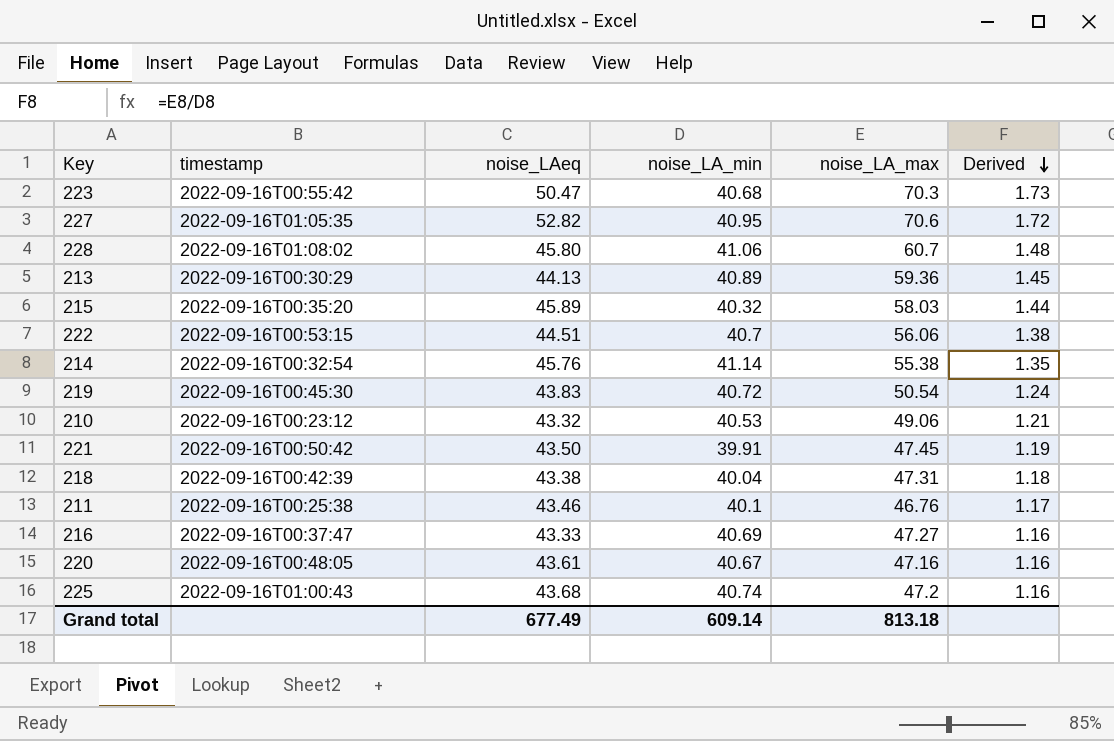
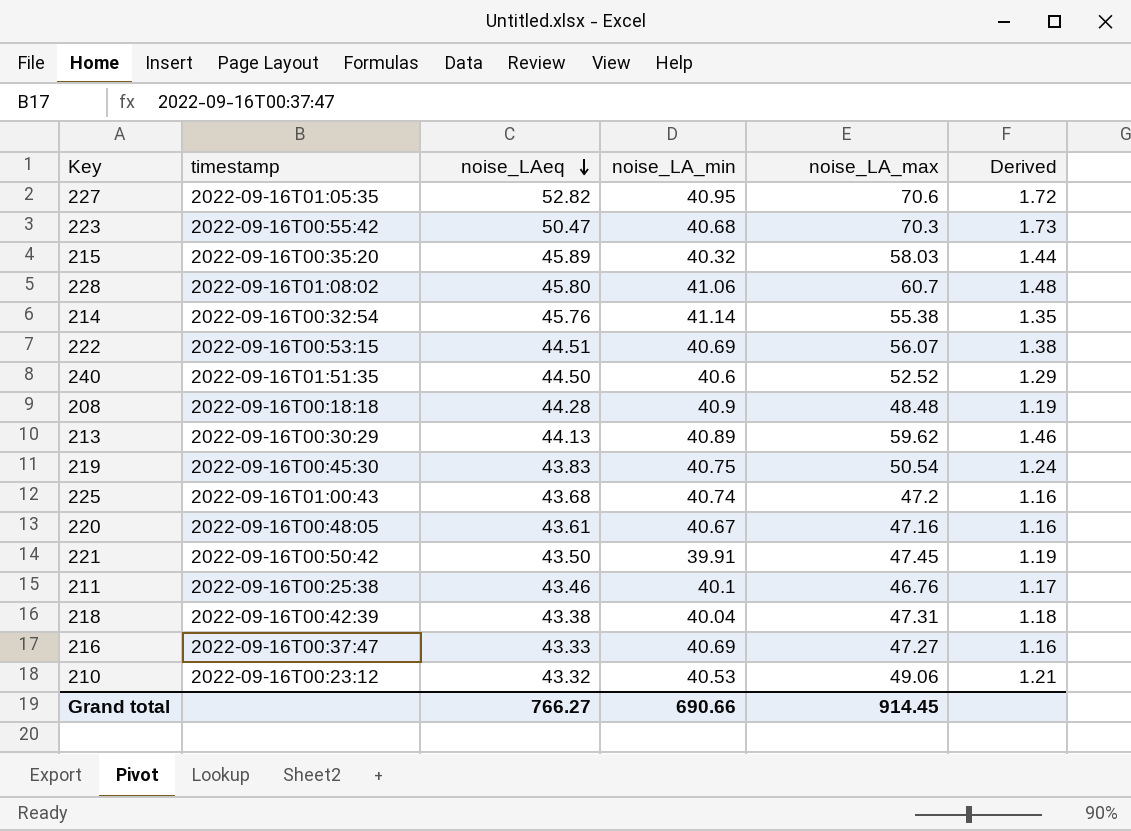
row order: Derived descending -> noise_LAeq descending
222 | noise_LA_min: 40.7 -> 40.69
222 | noise_LA_max: 56.06 -> 56.07
row 240: none -> 2022-09-16T01:51:35 | 44.50 | 40.6 | 52.52 | 1.29
row 208: none -> 2022-09-16T00:18:18 | 44.28 | 40.9 | 48.48 | 1.19
213 | noise_LA_max: 59.36 -> 59.62
213 | Derived: 1.45 -> 1.46
219 | noise_LA_min: 40.72 -> 40.75
Grand total | noise_LAeq: 677.49 -> 766.27
Grand total | noise_LA_min: 609.14 -> 690.66
Grand total | noise_LA_max: 813.18 -> 914.45

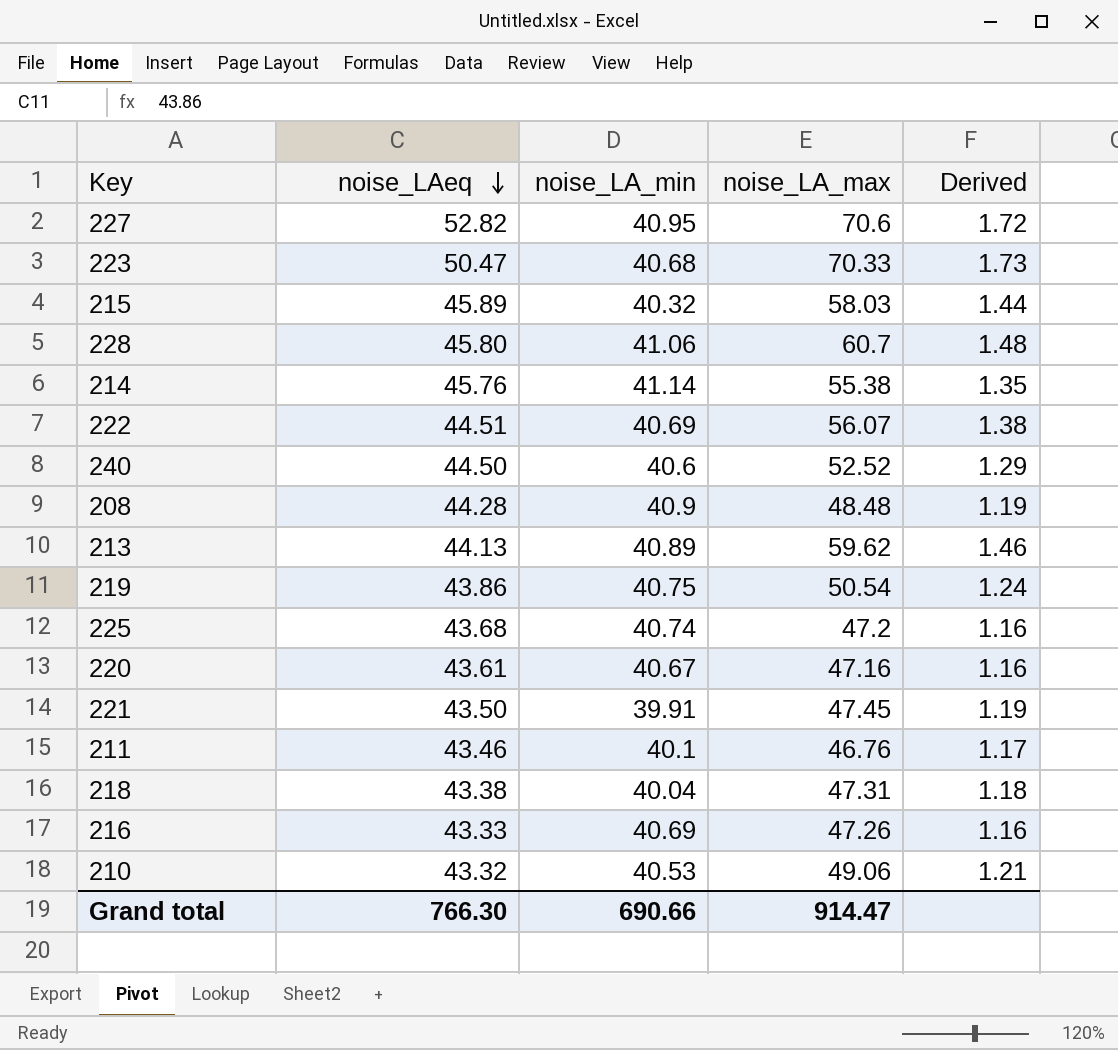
column timestamp | position: 2 -> none
223 | noise_LA_max: 70.3 -> 70.33
219 | noise_LAeq: 43.83 -> 43.86
216 | noise_LA_max: 47.27 -> 47.26
Grand total | noise_LAeq: 766.27 -> 766.30
Grand total | noise_LA_max: 914.45 -> 914.47

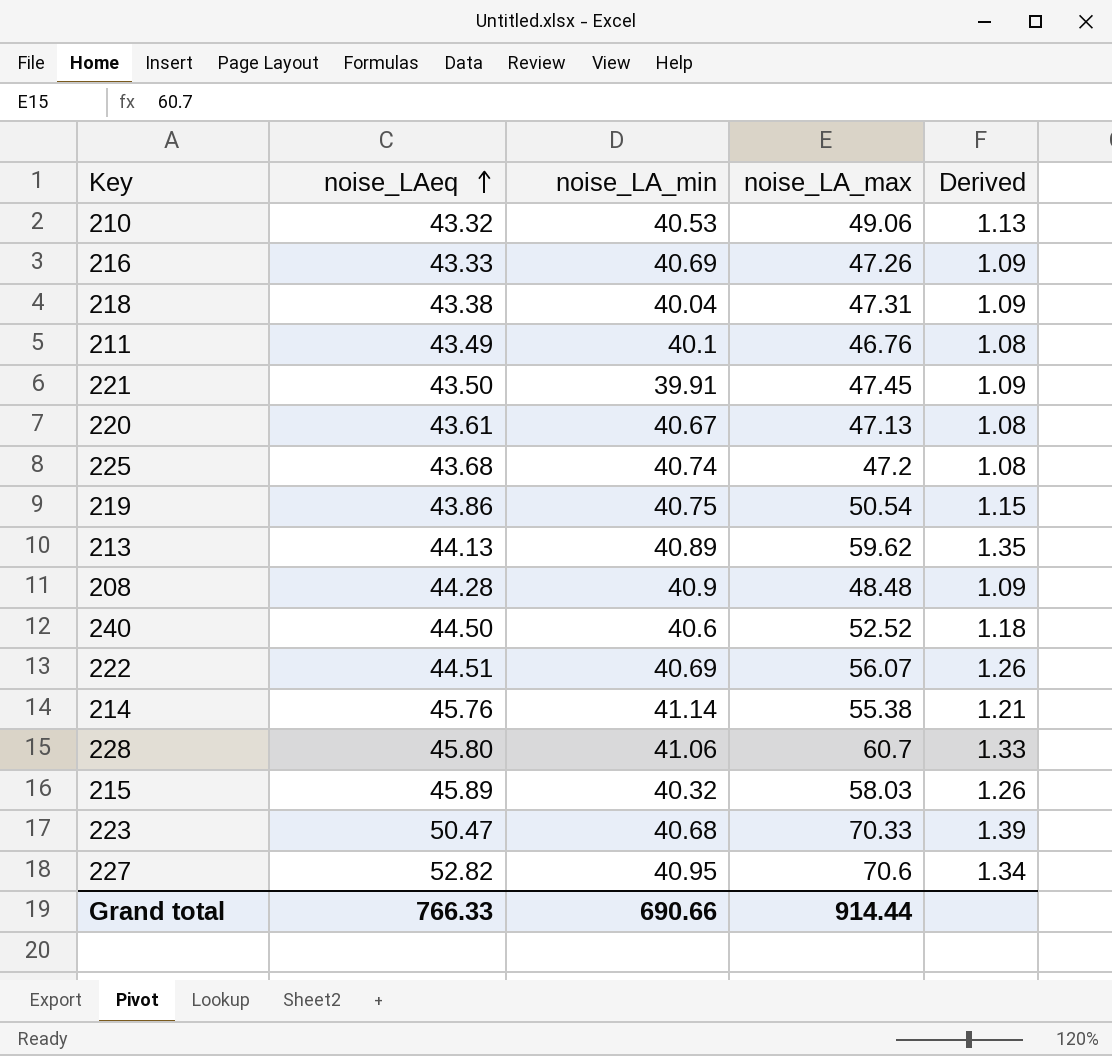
row order: noise_LAeq descending -> noise_LAeq ascending
column Derived | formula: [noise_LA_max] / [noise_LA_min] -> [noise_LA_max] / [noise_LAeq]
211 | noise_LAeq: 43.46 -> 43.49
220 | noise_LA_max: 47.16 -> 47.13
Grand total | noise_LAeq: 766.30 -> 766.33
Grand total | noise_LA_max: 914.47 -> 914.44

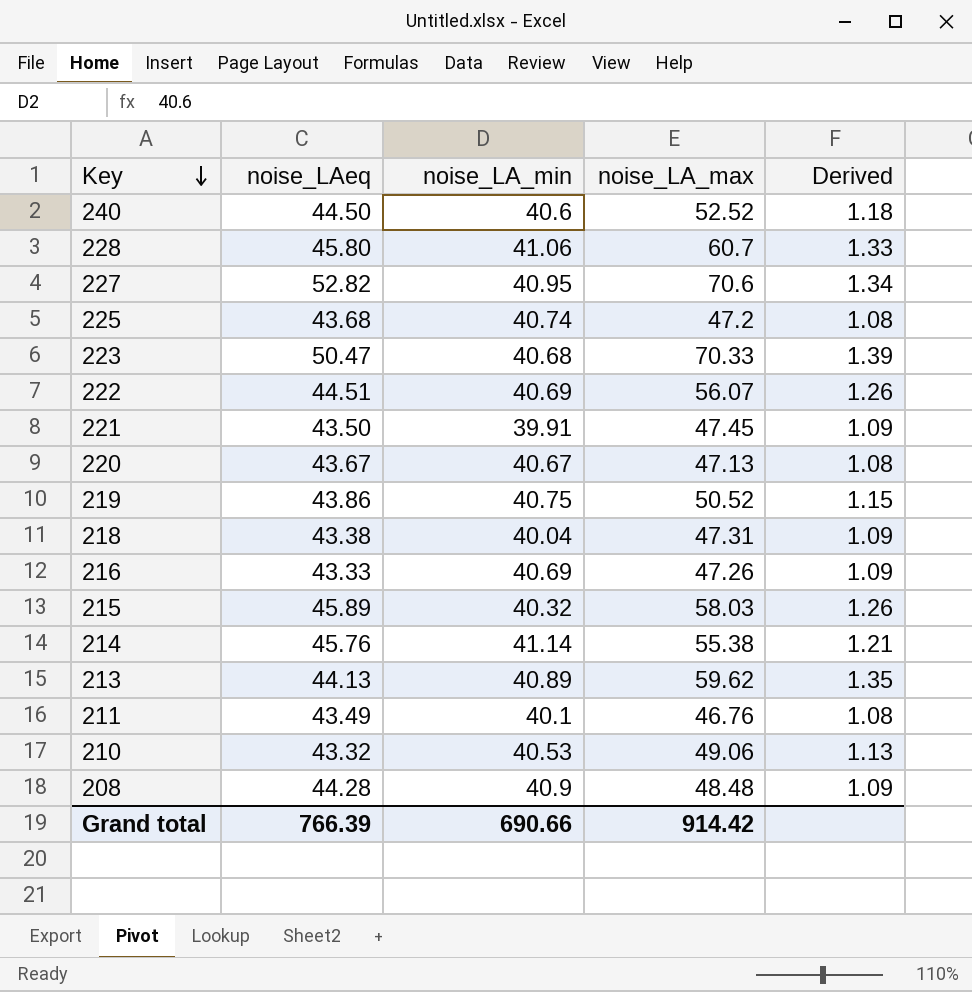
row order: noise_LAeq ascending -> Key descending
220 | noise_LAeq: 43.61 -> 43.67
219 | noise_LA_max: 50.54 -> 50.52
Grand total | noise_LAeq: 766.33 -> 766.39
Grand total | noise_LA_max: 914.44 -> 914.42

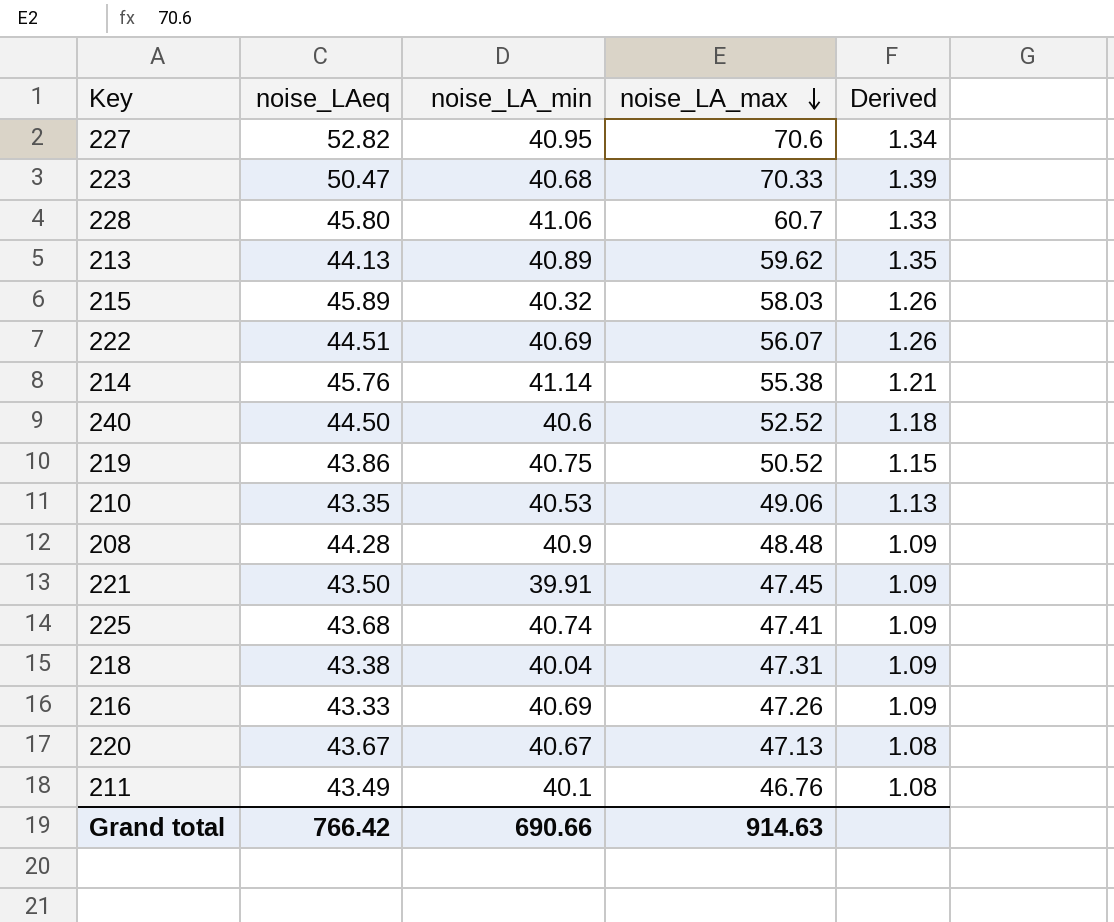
row order: Key descending -> noise_LA_max descending
210 | noise_LAeq: 43.32 -> 43.35
225 | noise_LA_max: 47.2 -> 47.41
225 | Derived: 1.08 -> 1.09
Grand total | noise_LAeq: 766.39 -> 766.42
Grand total | noise_LA_max: 914.42 -> 914.63

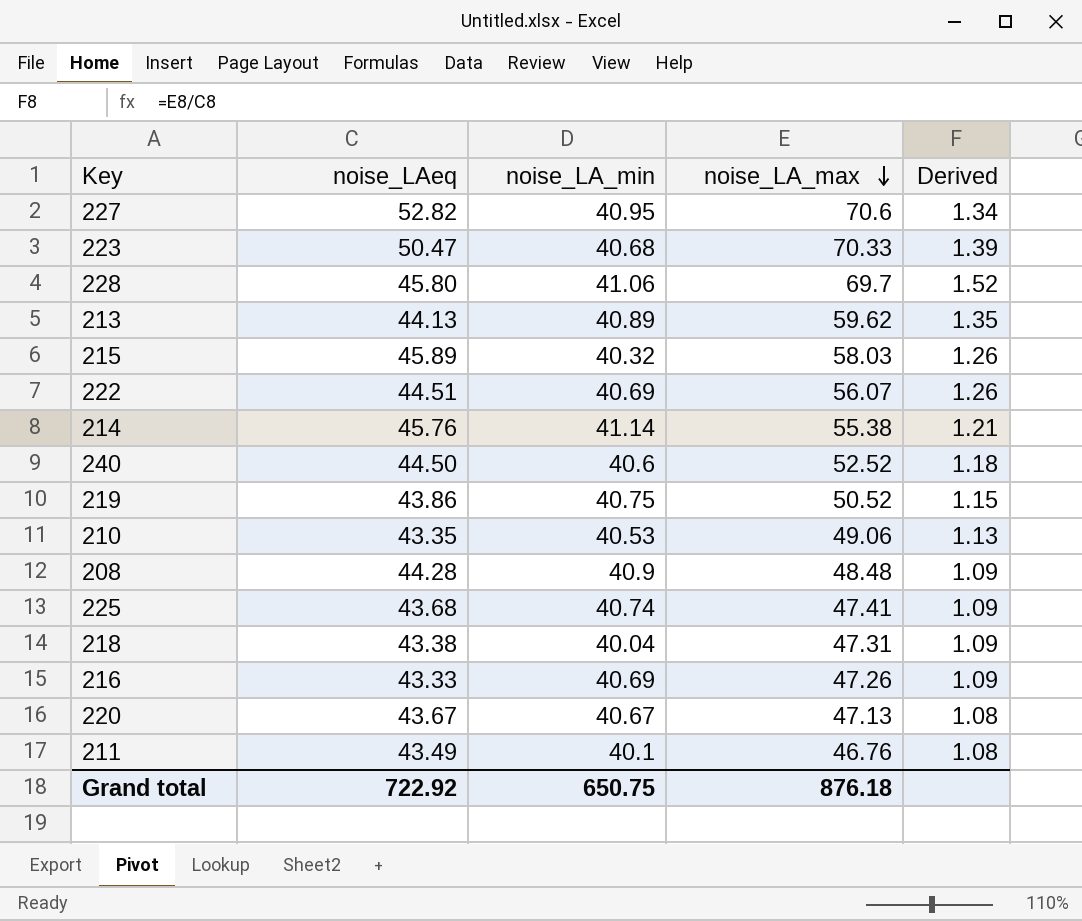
row 221: 43.50 | 39.91 | 47.45 | 1.09 -> none
228 | noise_LA_max: 60.7 -> 69.7
228 | Derived: 1.33 -> 1.52
Grand total | noise_LAeq: 766.42 -> 722.92
Grand total | noise_LA_min: 690.66 -> 650.75
Grand total | noise_LA_max: 914.63 -> 876.18

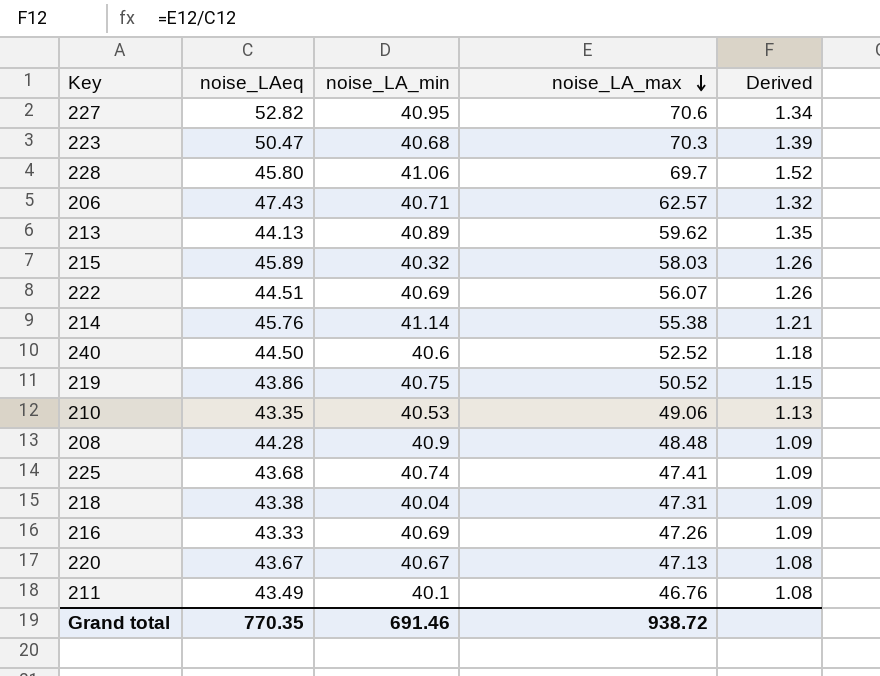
223 | noise_LA_max: 70.33 -> 70.3
row 206: none -> 47.43 | 40.71 | 62.57 | 1.32
Grand total | noise_LAeq: 722.92 -> 770.35
Grand total | noise_LA_min: 650.75 -> 691.46
Grand total | noise_LA_max: 876.18 -> 938.72

